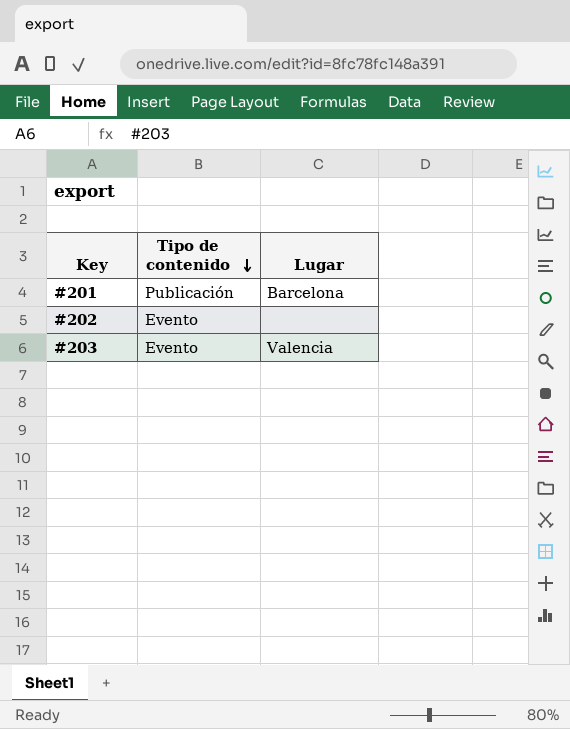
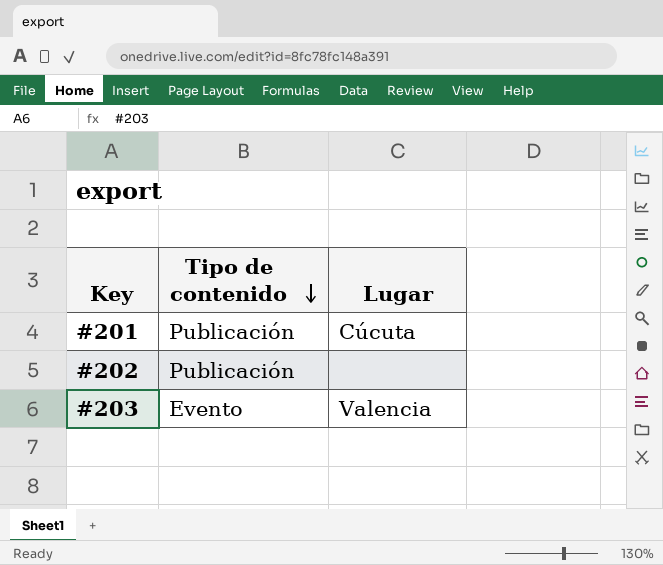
#201 | Lugar: Barcelona -> Cúcuta
#202 | Tipo de contenido: Evento -> Publicación

